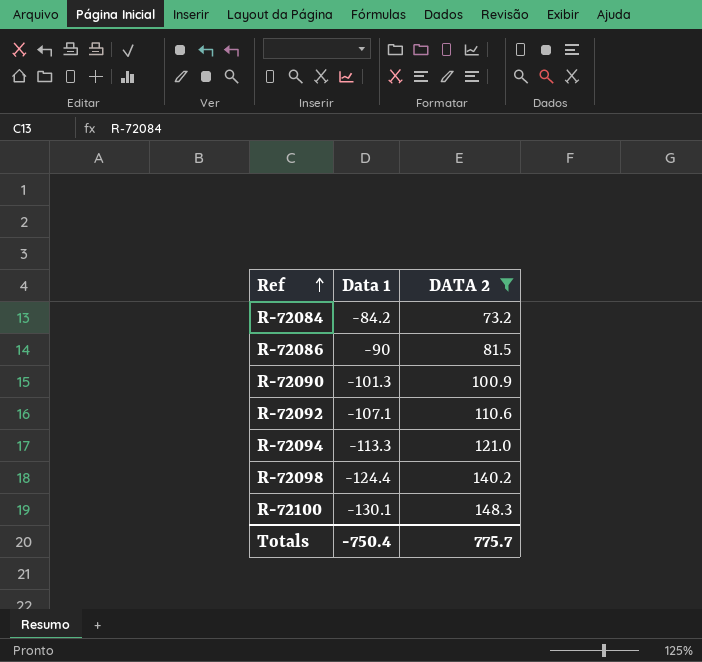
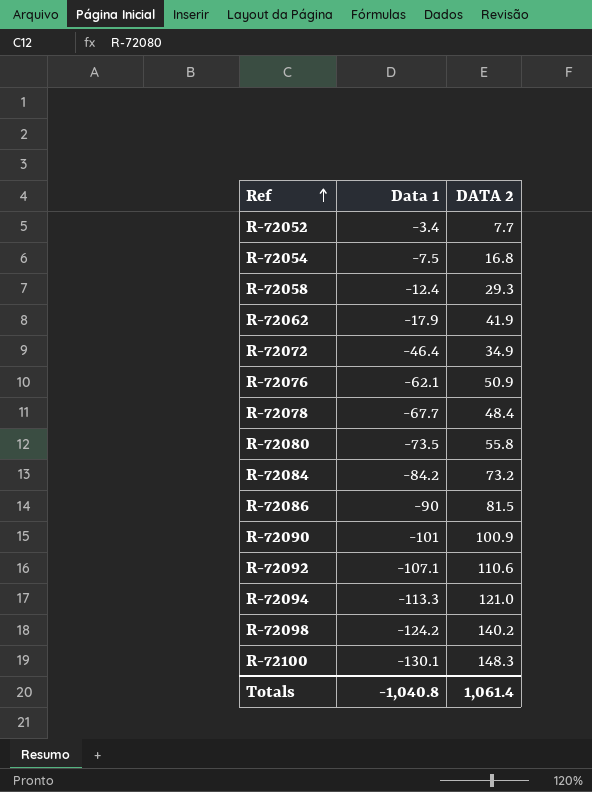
filter: DATA 2 >= 73.2 -> none
R-72090 | Data 1: -101.3 -> -101
R-72098 | Data 1: -124.4 -> -124.2
Totals | Data 1: -750.4 -> -1,040.8
Totals | DATA 2: 775.7 -> 1,061.4

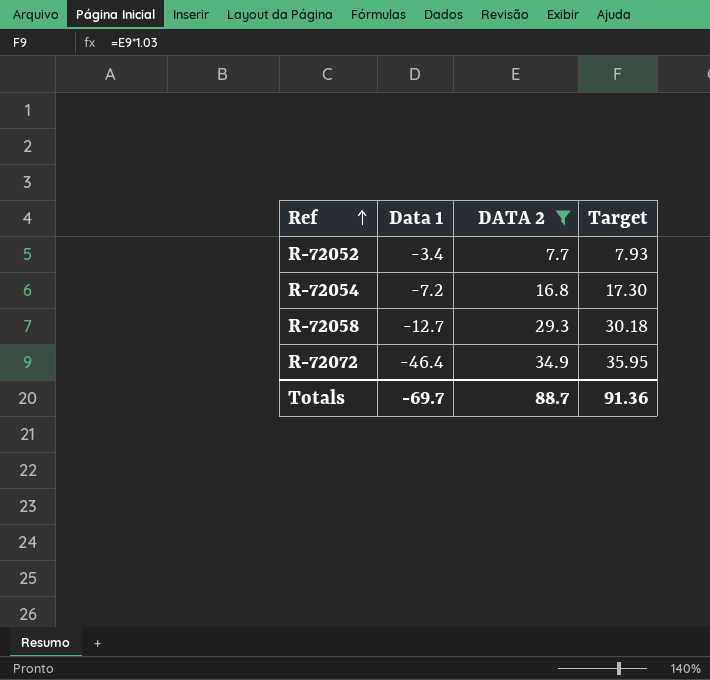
filter: none -> DATA 2 <= 34.9
column Target | formula: none -> [DATA 2] * 1.03
R-72054 | Data 1: -7.5 -> -7.2
R-72058 | Data 1: -12.4 -> -12.7
Totals | Data 1: -1,040.8 -> -69.7
Totals | DATA 2: 1,061.4 -> 88.7

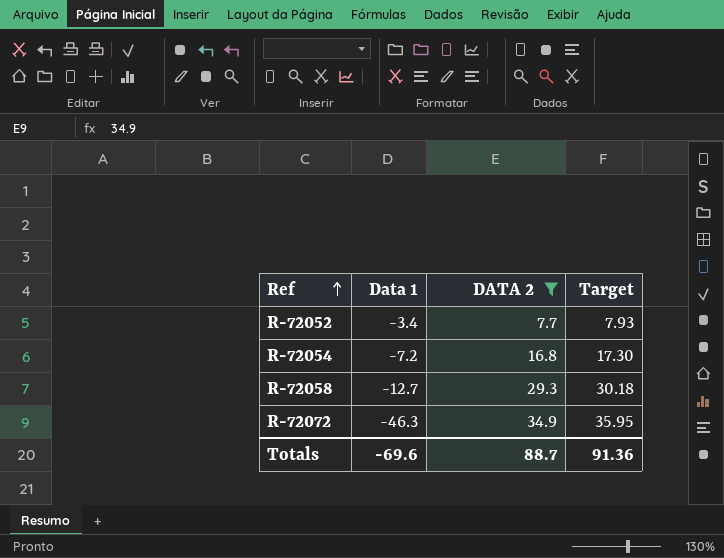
R-72072 | Data 1: -46.4 -> -46.3
Totals | Data 1: -69.7 -> -69.6

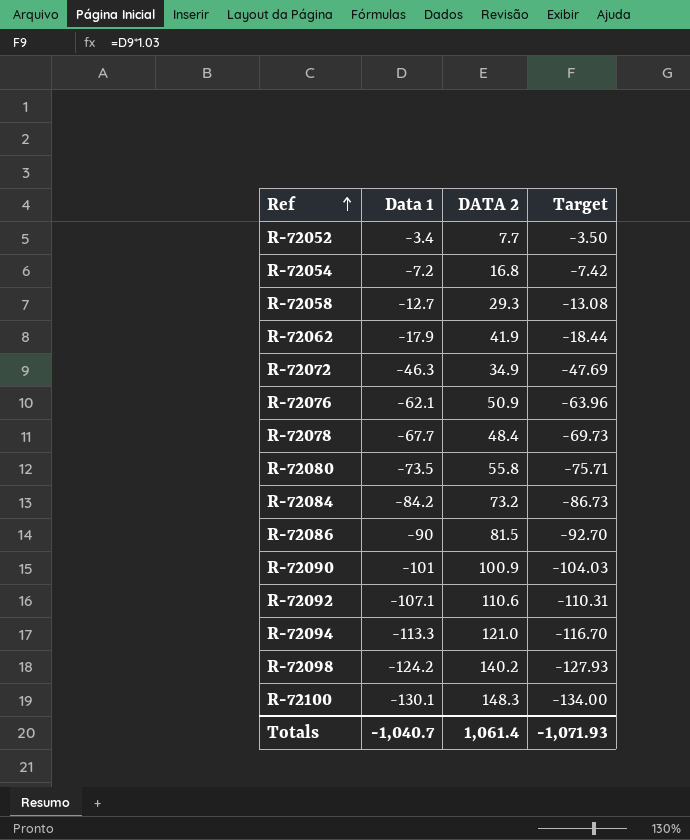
filter: DATA 2 <= 34.9 -> none
column Target | formula: [DATA 2] * 1.03 -> [Data 1] * 1.03
Totals | Data 1: -69.6 -> -1,040.7
Totals | DATA 2: 88.7 -> 1,061.4
Totals | Target: 91.36 -> -1,071.93

